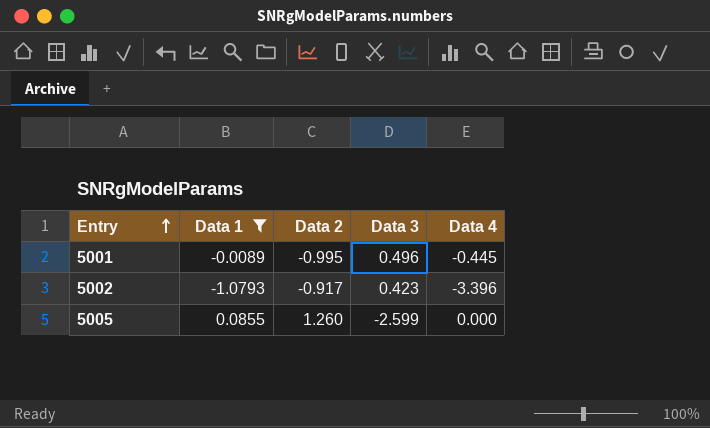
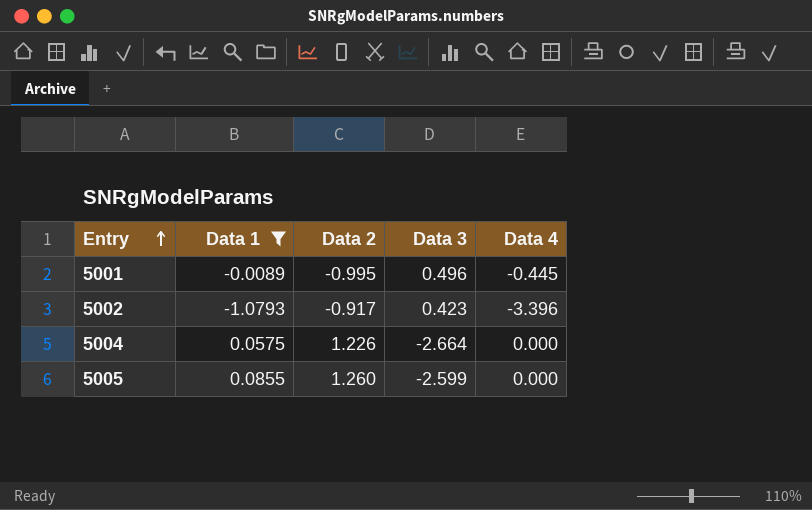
row 5004: none -> 0.0575 | 1.226 | -2.664 | 0.000

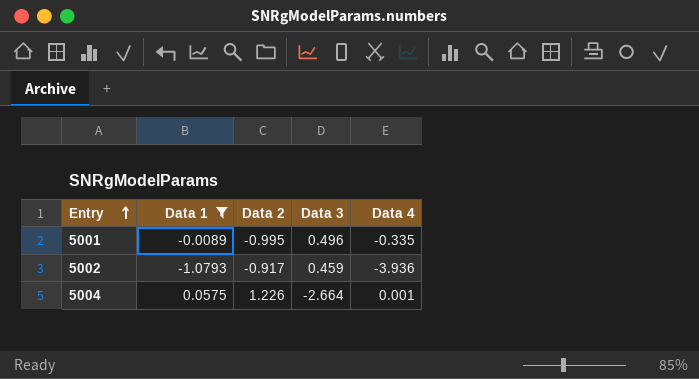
row 5005: 0.0855 | 1.260 | -2.599 | 0.000 -> none
5001 | Data 4: -0.445 -> -0.335
5002 | Data 3: 0.423 -> 0.459
5002 | Data 4: -3.396 -> -3.936
5004 | Data 4: 0.000 -> 0.001

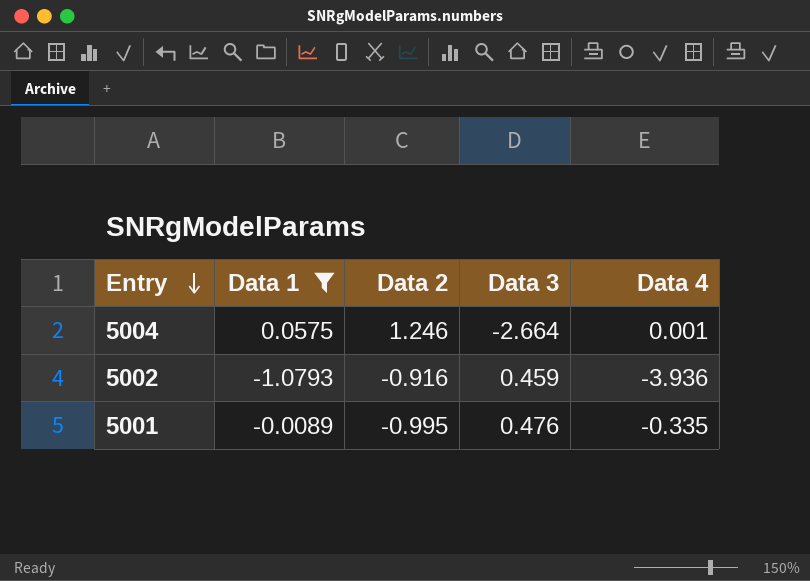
row order: Entry ascending -> Entry descending
5004 | Data 2: 1.226 -> 1.246
5002 | Data 2: -0.917 -> -0.916
5001 | Data 3: 0.496 -> 0.476

